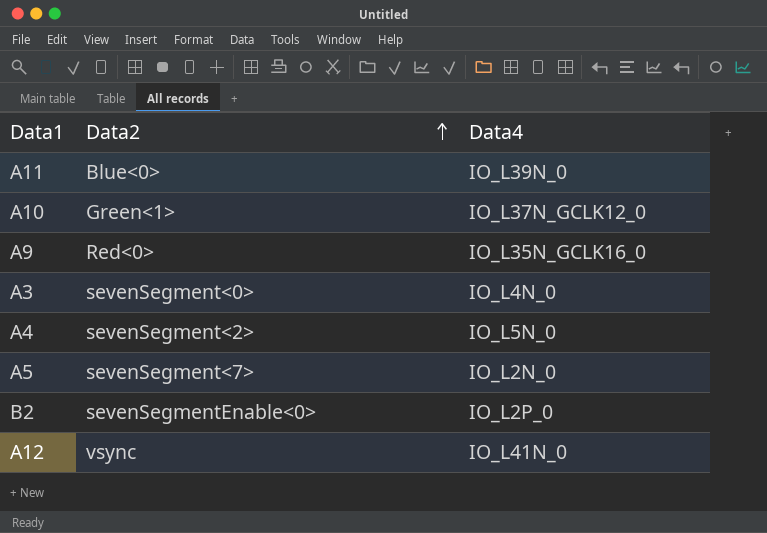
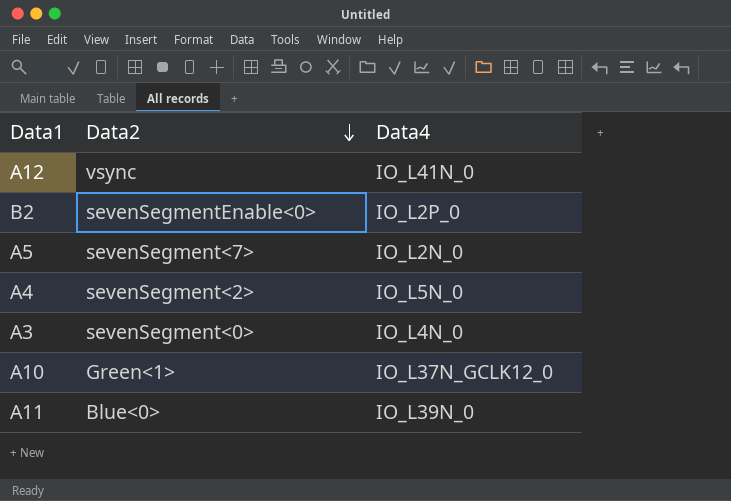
row order: Data2 ascending -> Data2 descending
row A9: Red<0> | IO_L35N_GCLK16_0 -> none

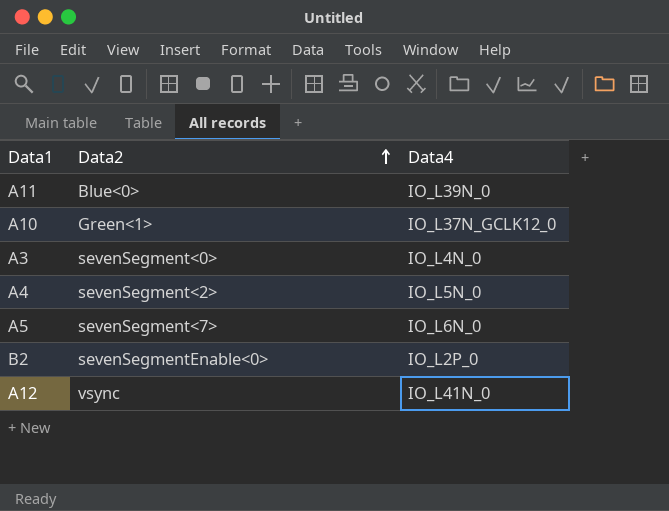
row order: Data2 descending -> Data2 ascending
A5 | Data4: IO_L2N_0 -> IO_L6N_0

